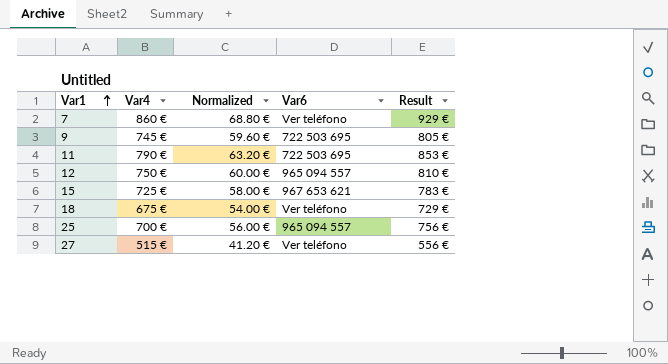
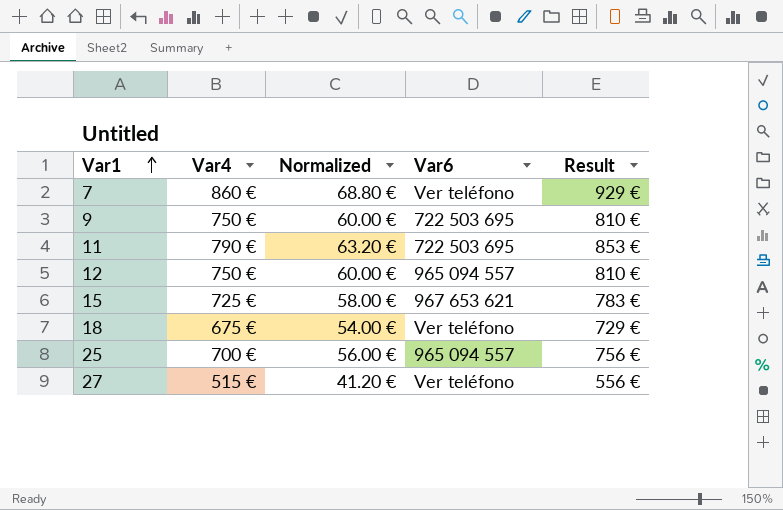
9 | Var4: 745 € -> 750 €
9 | Normalized: 59.60 € -> 60.00 €
9 | Result: 805 € -> 810 €

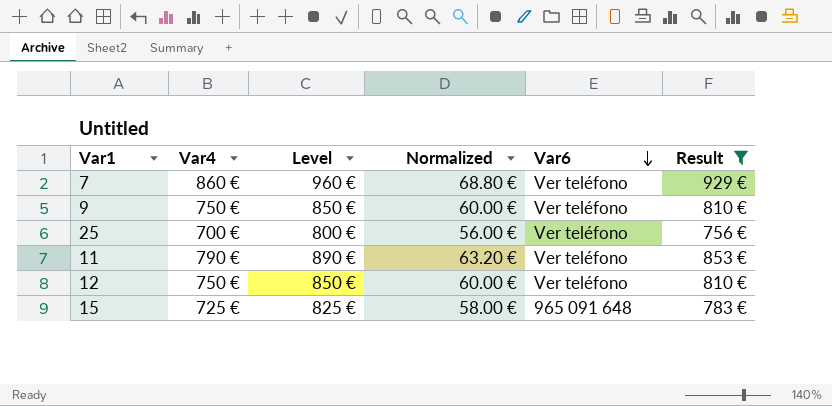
filter: none -> Result >= 756 €
row order: Var1 ascending -> Var6 descending
column Level | formula: none -> [Var4] + 100
9 | Var6: 722 503 695 -> Ver teléfono
25 | Var6: 965 094 557 -> Ver teléfono
11 | Var6: 722 503 695 -> Ver teléfono
12 | Var6: 965 094 557 -> Ver teléfono
15 | Var6: 967 653 621 -> 965 091 648

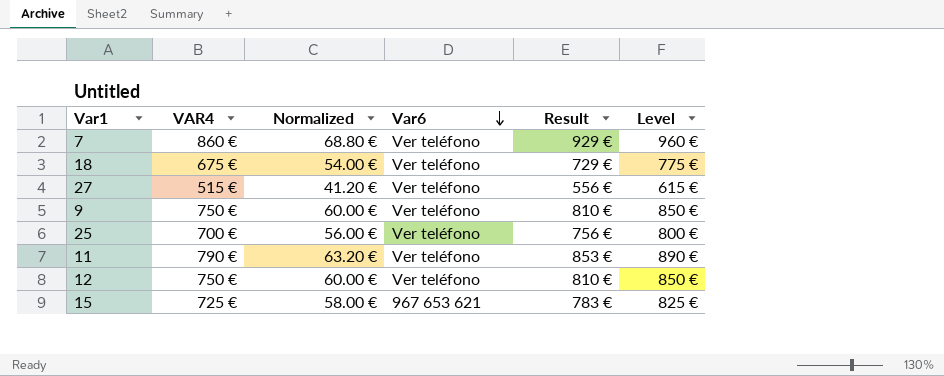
filter: Result >= 756 € -> none
column name: Var4 -> VAR4
column Level | position: 3 -> 6
15 | Var6: 965 091 648 -> 967 653 621

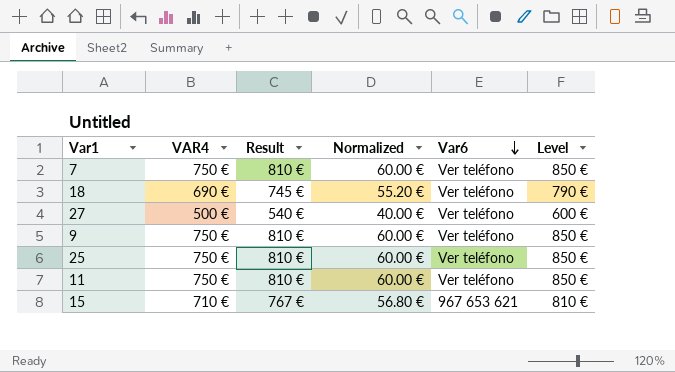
column Result | position: 5 -> 3
row 12: 750 € | 60.00 € | Ver teléfono | 810 € | 850 € -> none
7 | VAR4: 860 € -> 750 €
7 | Result: 929 € -> 810 €
7 | Normalized: 68.80 € -> 60.00 €
7 | Level: 960 € -> 850 €
18 | VAR4: 675 € -> 690 €
18 | Result: 729 € -> 745 €
18 | Normalized: 54.00 € -> 55.20 €
18 | Level: 775 € -> 790 €
27 | VAR4: 515 € -> 500 €
27 | Result: 556 € -> 540 €
27 | Normalized: 41.20 € -> 40.00 €
27 | Level: 615 € -> 600 €
25 | VAR4: 700 € -> 750 €
25 | Result: 756 € -> 810 €
25 | Normalized: 56.00 € -> 60.00 €
25 | Level: 800 € -> 850 €
11 | VAR4: 790 € -> 750 €
11 | Result: 853 € -> 810 €
11 | Normalized: 63.20 € -> 60.00 €
11 | Level: 890 € -> 850 €
15 | VAR4: 725 € -> 710 €
15 | Result: 783 € -> 767 €
15 | Normalized: 58.00 € -> 56.80 €
15 | Level: 825 € -> 810 €

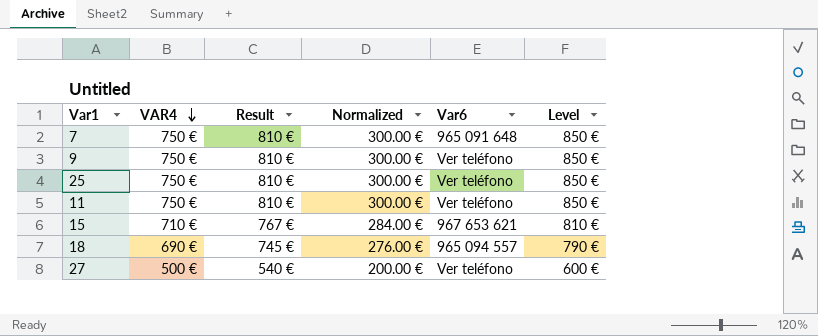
row order: Var6 descending -> VAR4 descending
column Normalized | formula: [VAR4] * 0.08 -> [VAR4] * 0.4
7 | Var6: Ver teléfono -> 965 091 648
18 | Var6: Ver teléfono -> 965 094 557

